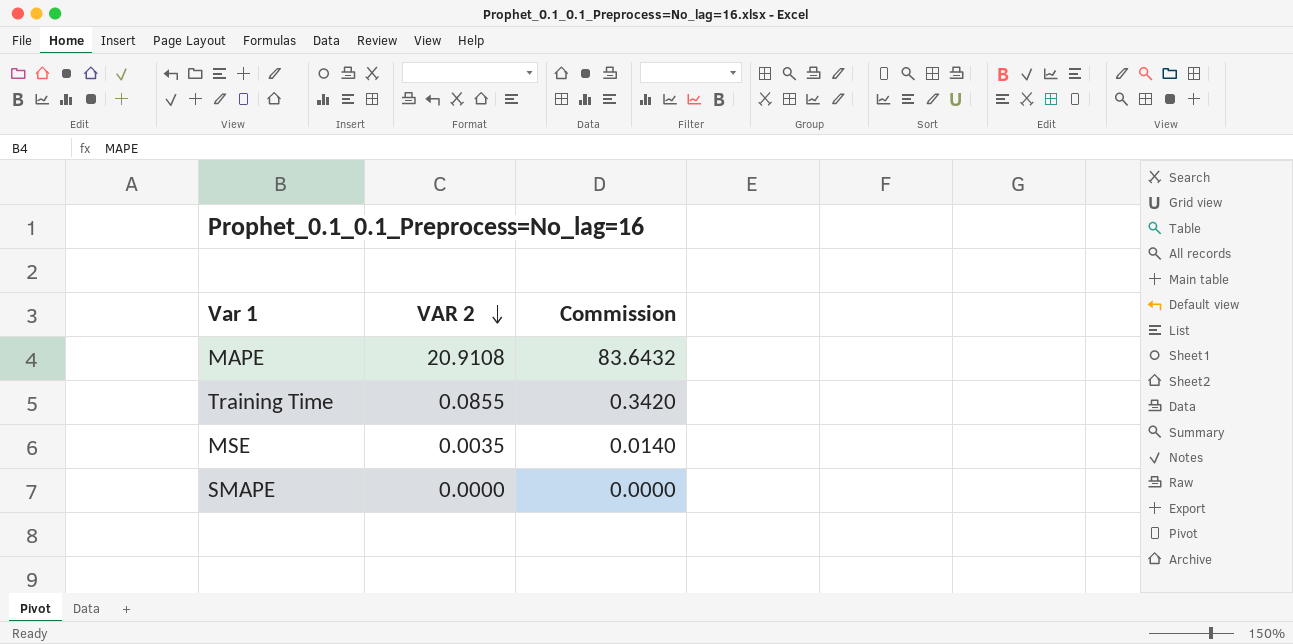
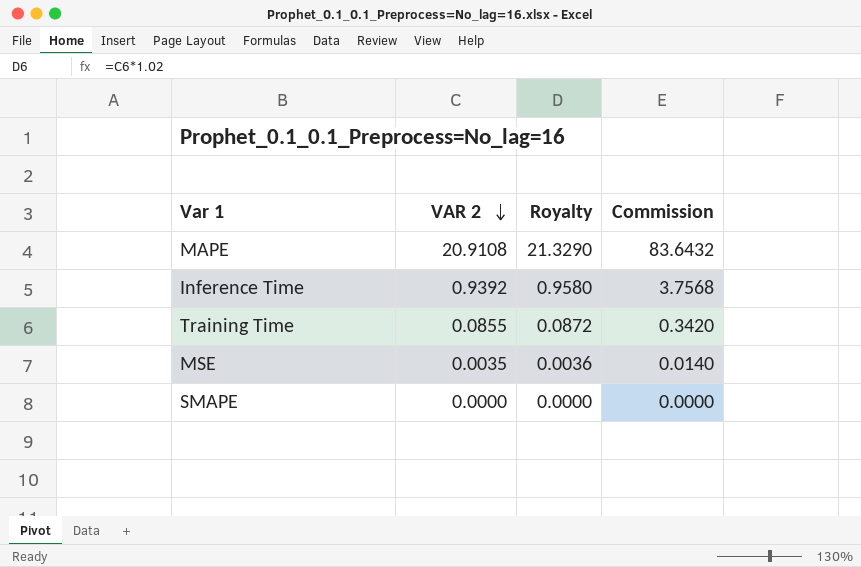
column Royalty | formula: none -> [VAR 2] * 1.02
row Inference Time: none -> 0.9392 | 0.9580 | 3.7568

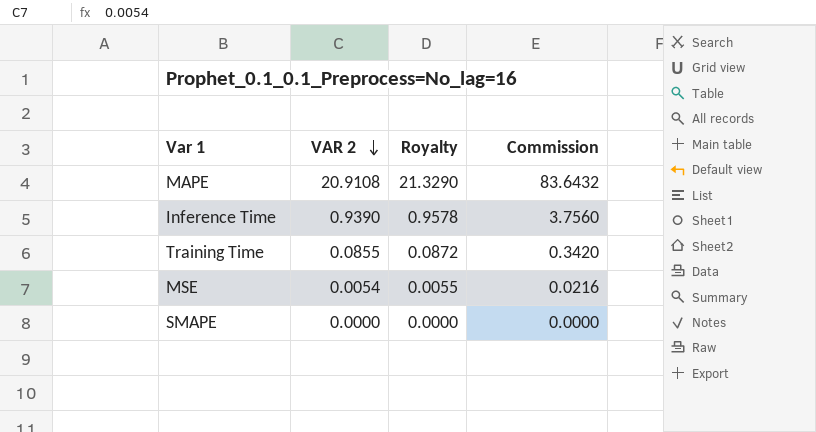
Inference Time | VAR 2: 0.9392 -> 0.9390
Inference Time | Royalty: 0.9580 -> 0.9578
Inference Time | Commission: 3.7568 -> 3.7560
MSE | VAR 2: 0.0035 -> 0.0054
MSE | Royalty: 0.0036 -> 0.0055
MSE | Commission: 0.0140 -> 0.0216

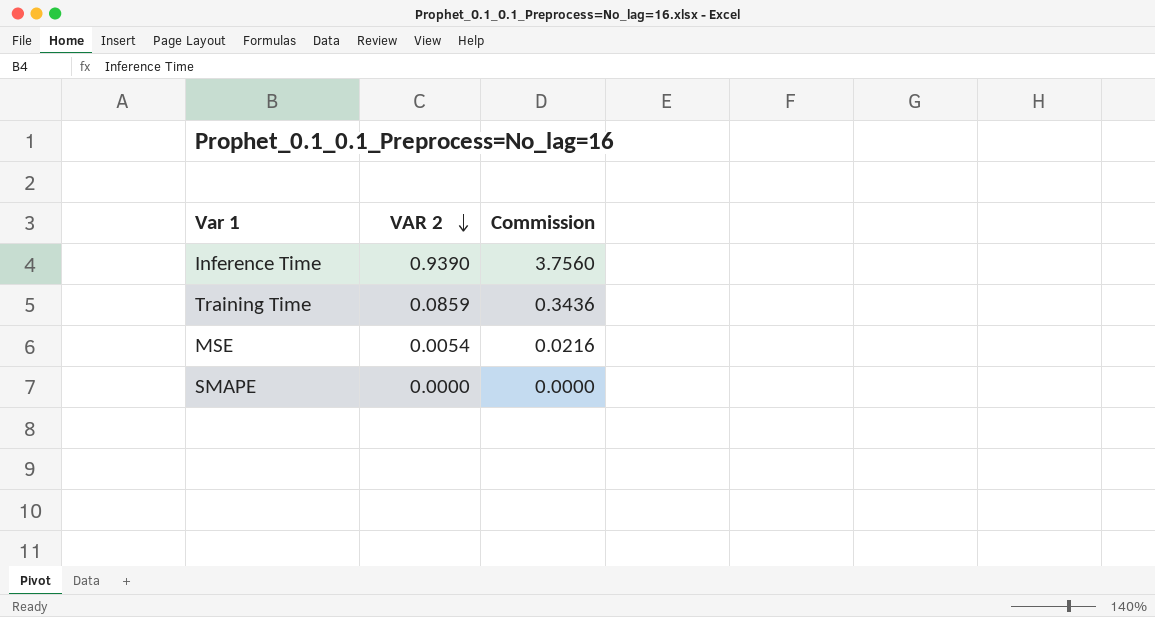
column Royalty | formula: [VAR 2] * 1.02 -> none
row MAPE: 20.9108 | 21.3290 | 83.6432 -> none
Training Time | VAR 2: 0.0855 -> 0.0859
Training Time | Commission: 0.3420 -> 0.3436

